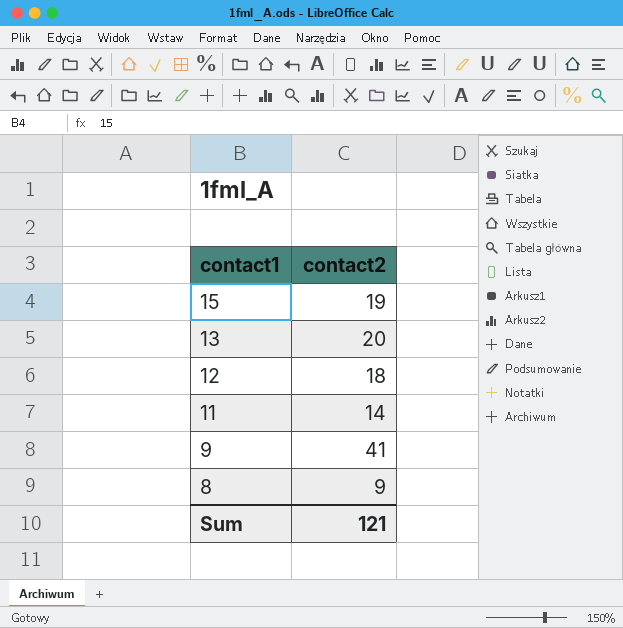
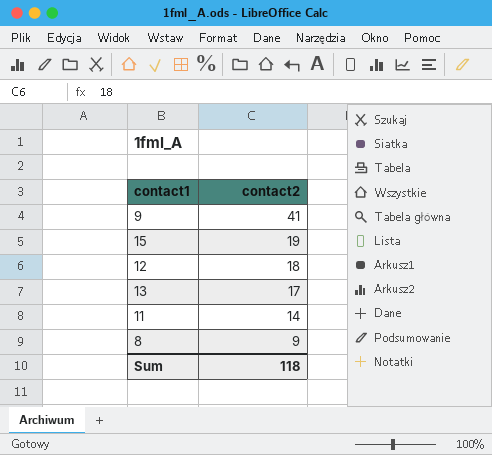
row order: contact1 descending -> contact2 descending
13 | contact2: 20 -> 17
Sum | contact2: 121 -> 118

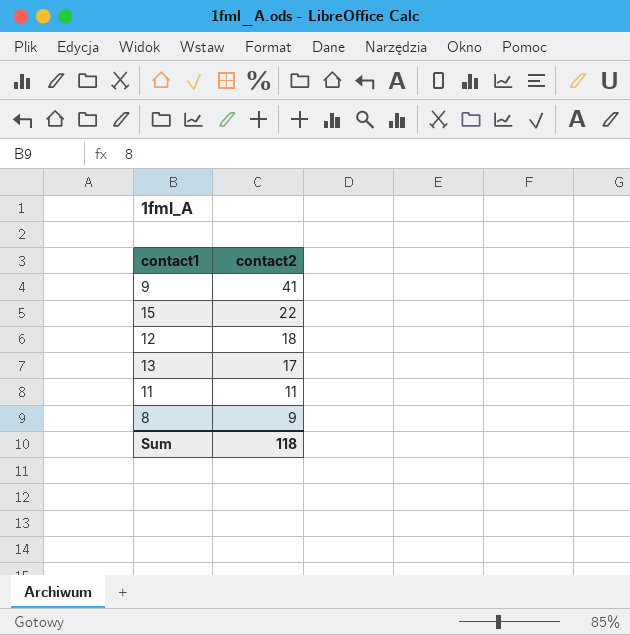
15 | contact2: 19 -> 22
11 | contact2: 14 -> 11

